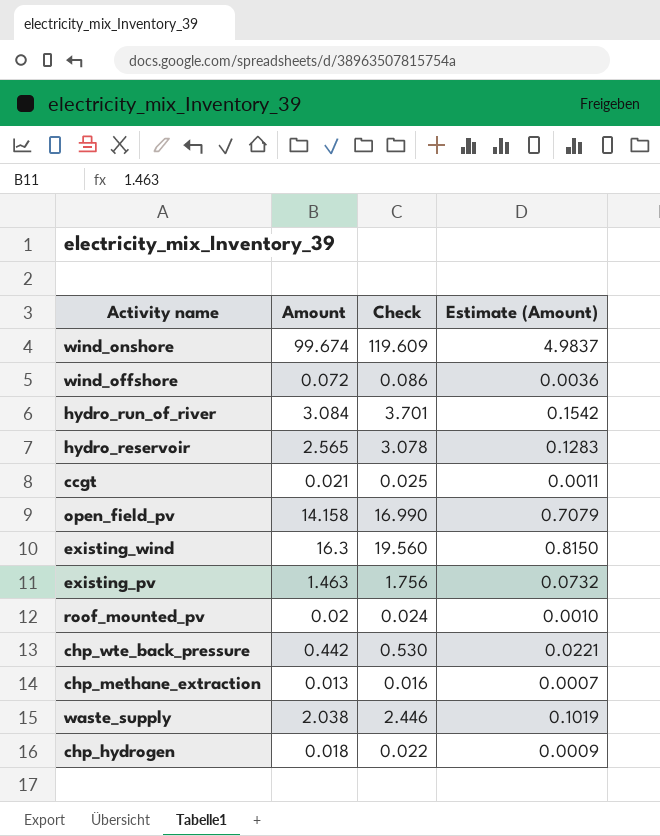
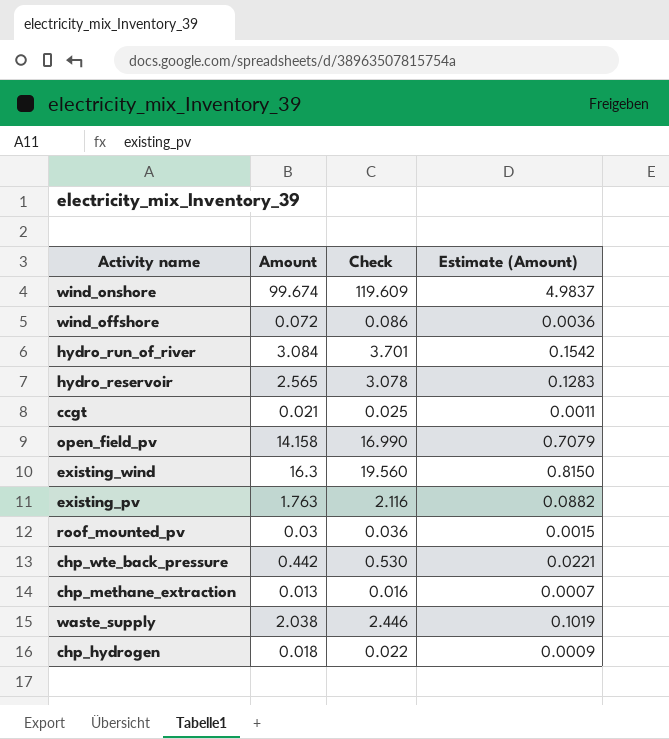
existing_pv | Amount: 1.463 -> 1.763
existing_pv | Check: 1.756 -> 2.116
existing_pv | Estimate (Amount): 0.0732 -> 0.0882
roof_mounted_pv | Amount: 0.02 -> 0.03
roof_mounted_pv | Check: 0.024 -> 0.036
roof_mounted_pv | Estimate (Amount): 0.0010 -> 0.0015

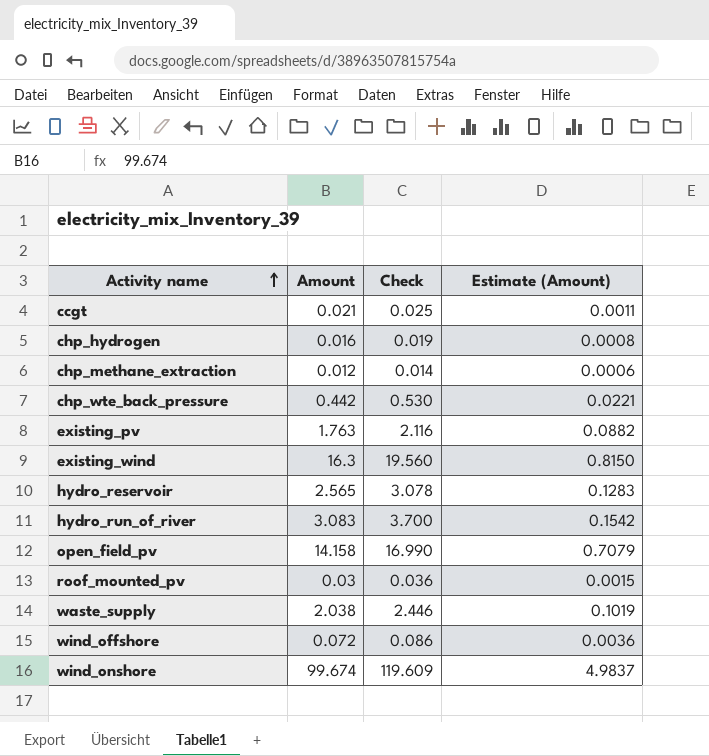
row order: none -> Activity name ascending
chp_hydrogen | Amount: 0.018 -> 0.016
chp_hydrogen | Check: 0.022 -> 0.019
chp_hydrogen | Estimate (Amount): 0.0009 -> 0.0008
chp_methane_extraction | Amount: 0.013 -> 0.012
chp_methane_extraction | Check: 0.016 -> 0.014
chp_methane_extraction | Estimate (Amount): 0.0007 -> 0.0006
hydro_run_of_river | Amount: 3.084 -> 3.083
hydro_run_of_river | Check: 3.701 -> 3.700

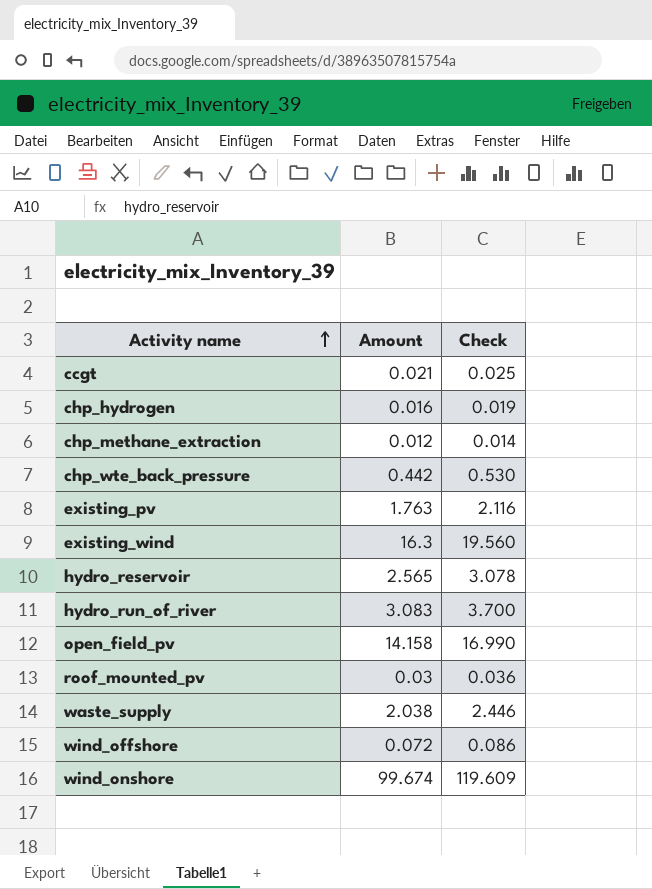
column Estimate (Amount) | formula: [Amount] * 0.05 -> none

